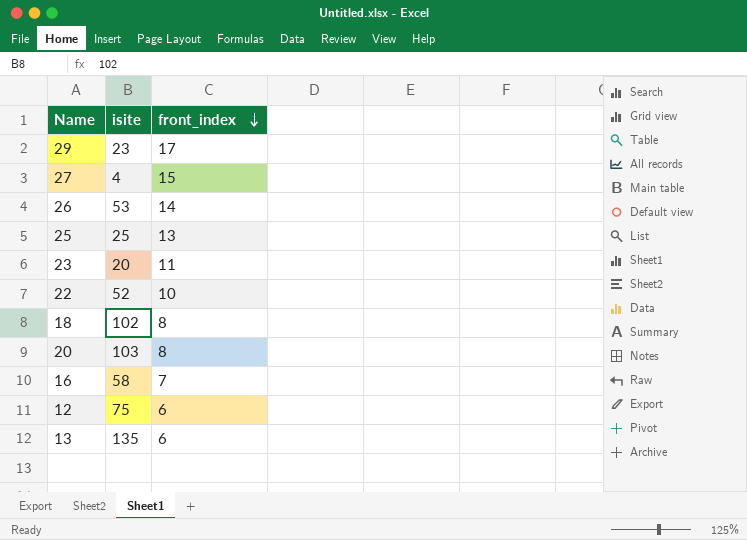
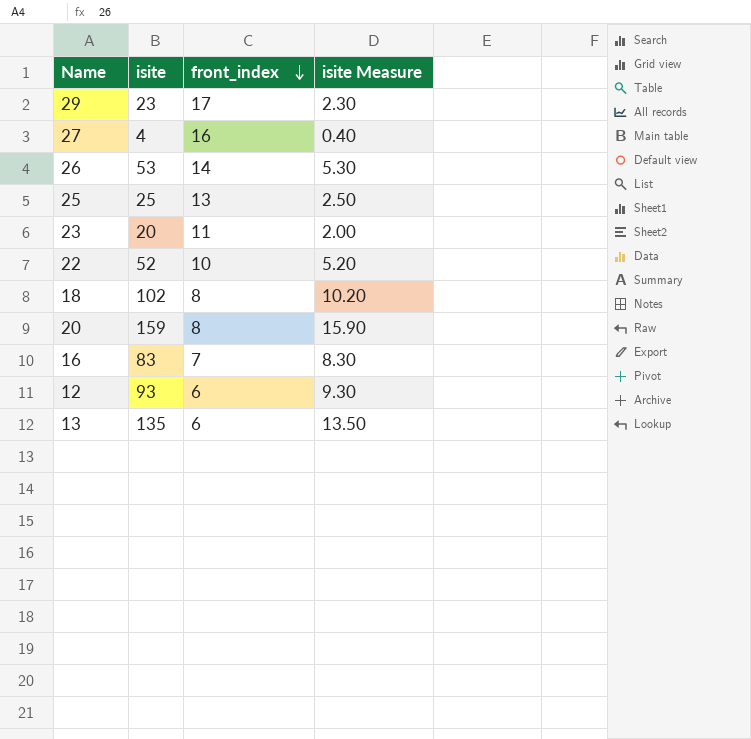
column isite Measure | formula: none -> [isite] * 0.1
27 | front_index: 15 -> 16
20 | isite: 103 -> 159
16 | isite: 58 -> 83
12 | isite: 75 -> 93

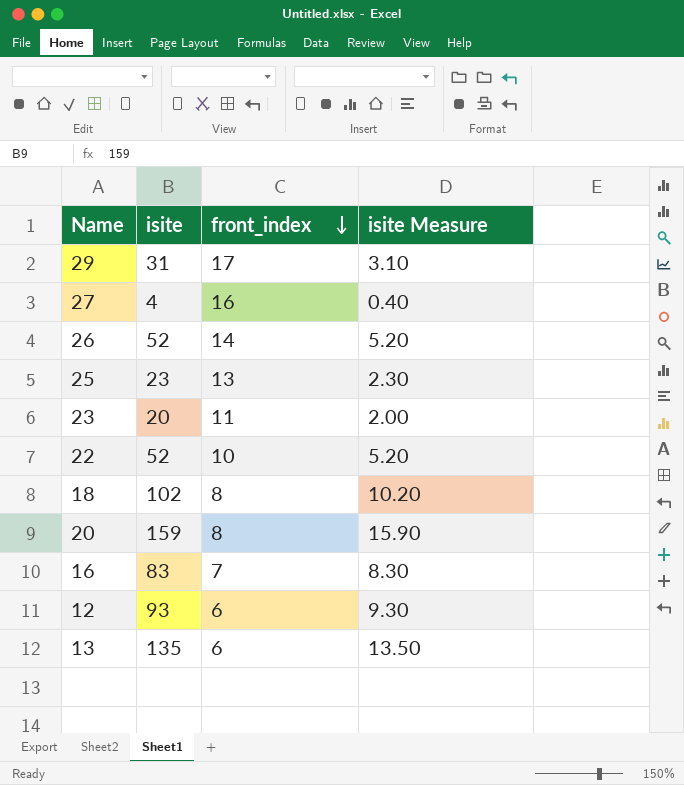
29 | isite: 23 -> 31
29 | isite Measure: 2.30 -> 3.10
26 | isite: 53 -> 52
26 | isite Measure: 5.30 -> 5.20
25 | isite: 25 -> 23
25 | isite Measure: 2.50 -> 2.30

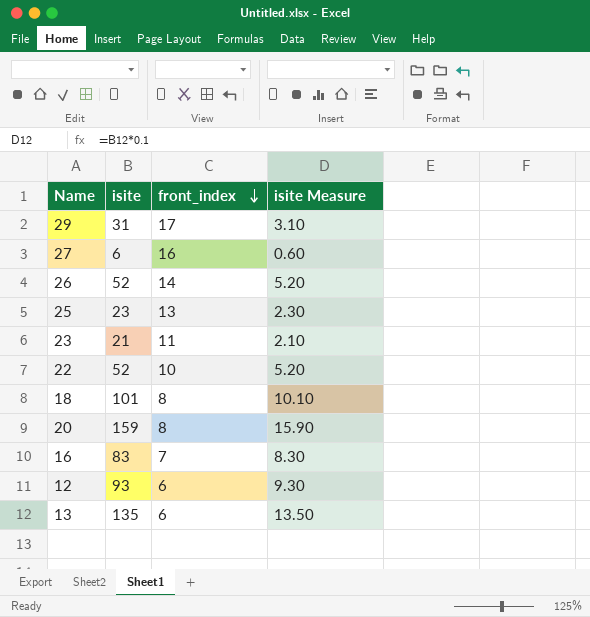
27 | isite: 4 -> 6
27 | isite Measure: 0.40 -> 0.60
23 | isite: 20 -> 21
23 | isite Measure: 2.00 -> 2.10
18 | isite: 102 -> 101
18 | isite Measure: 10.20 -> 10.10

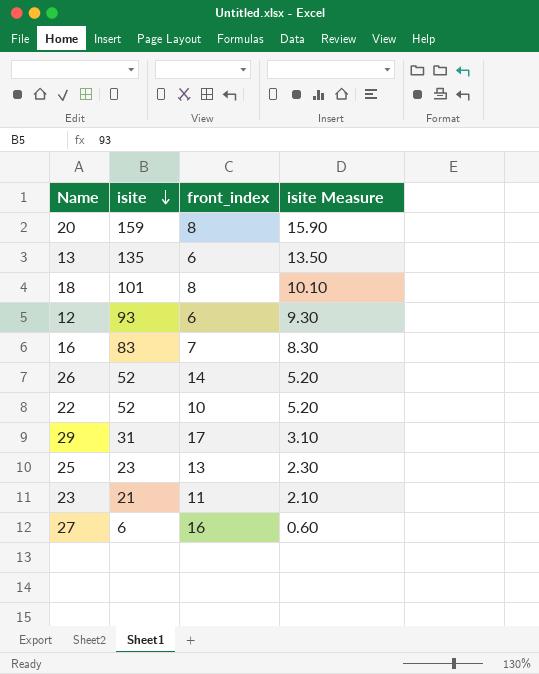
row order: front_index descending -> isite descending

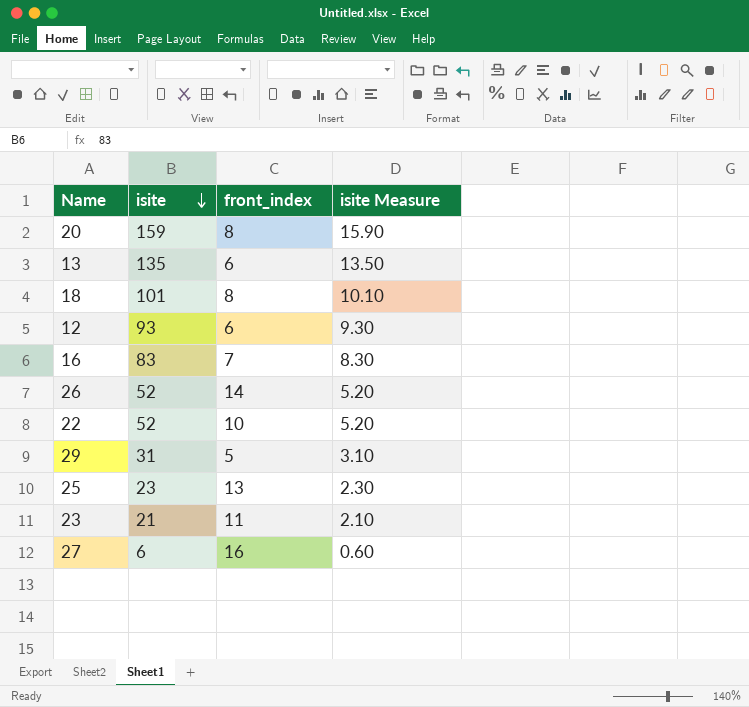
29 | front_index: 17 -> 5

